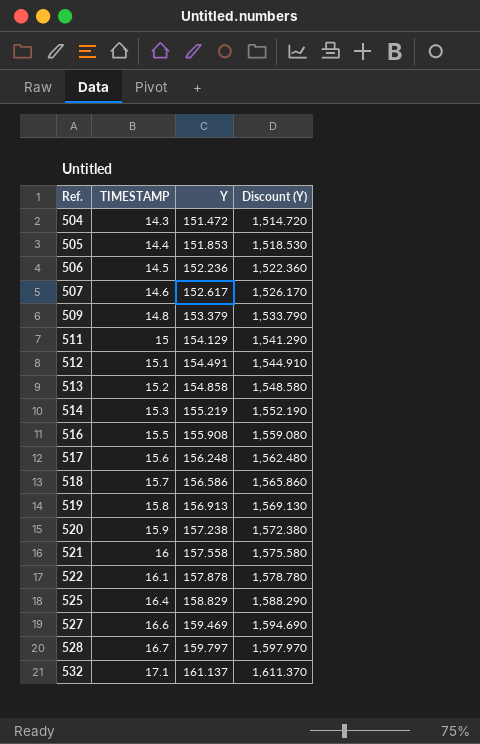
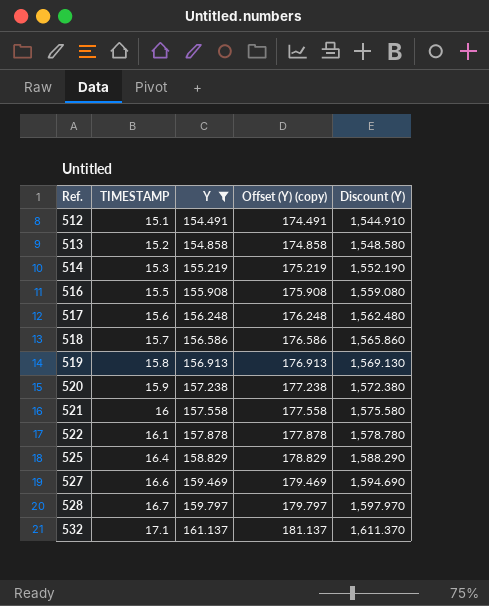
filter: none -> Y >= 154.491
column Offset (Y) (copy) | formula: none -> [Y] + 20

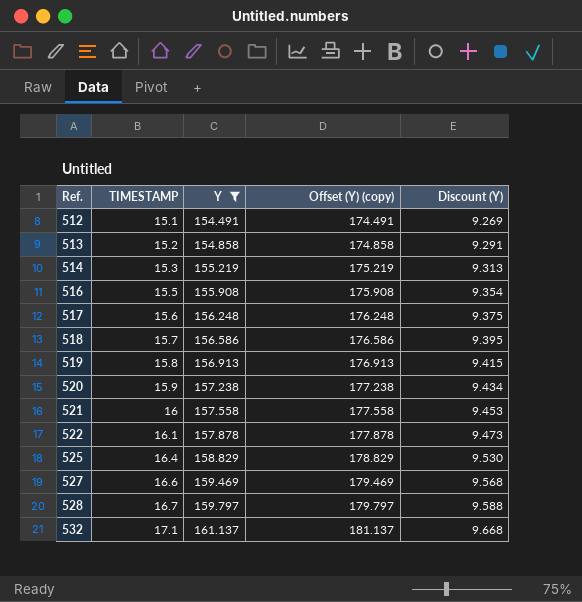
column Discount (Y) | formula: [Y] * 10 -> [Y] * 0.06

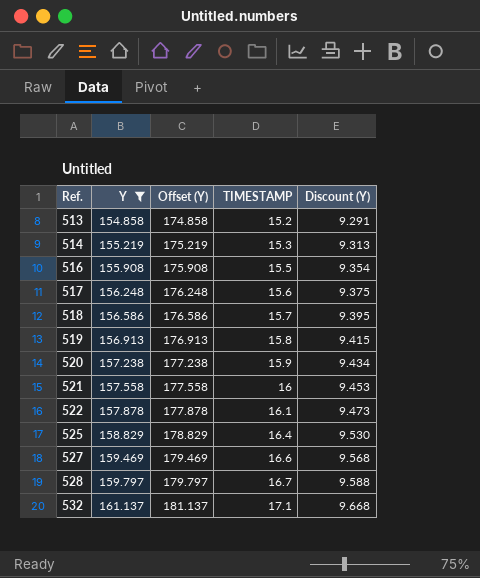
column name: Offset (Y) (copy) -> Offset (Y)
column TIMESTAMP | position: 2 -> 4
row 512: 15.1 | 154.491 | 174.491 | 9.269 -> none

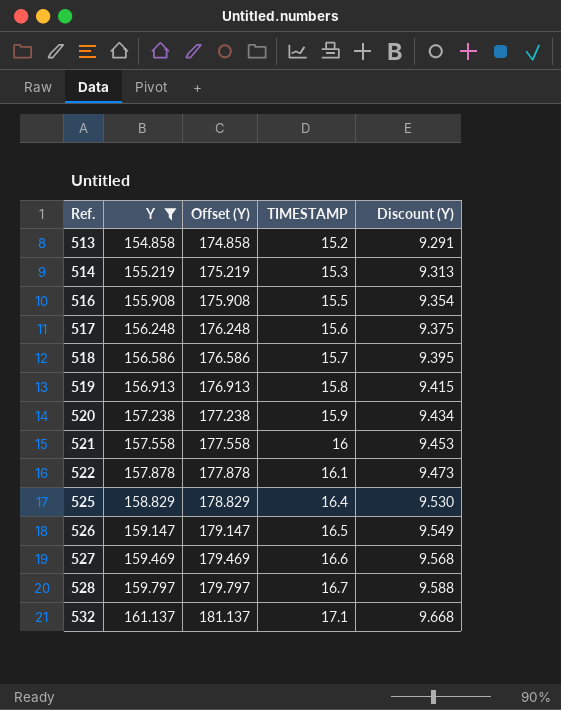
row 526: none -> 159.147 | 179.147 | 16.5 | 9.549

